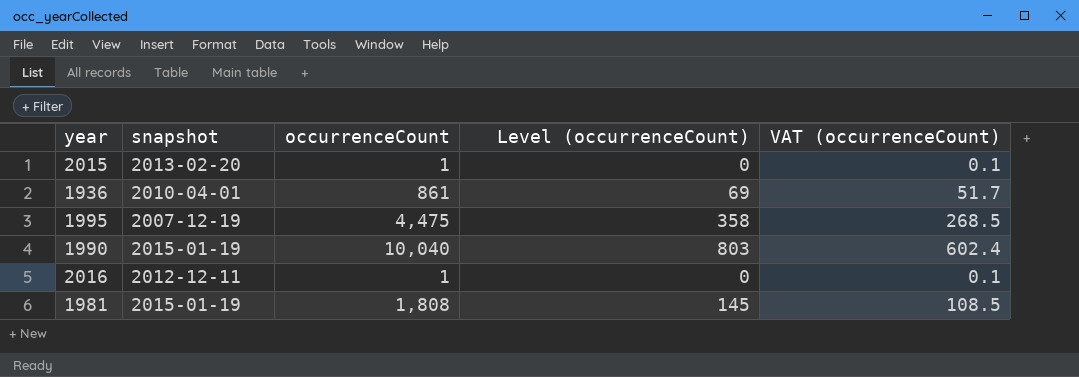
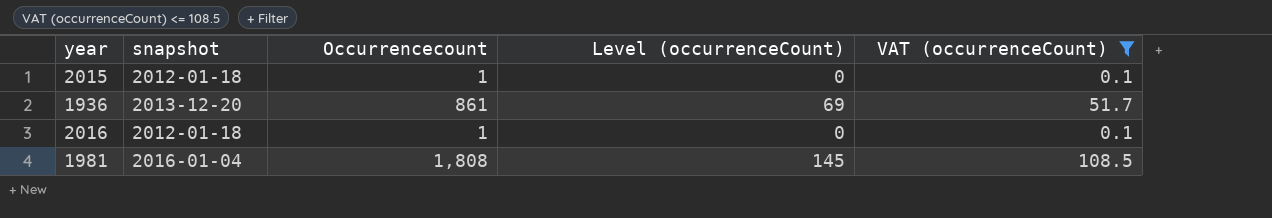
filter: none -> VAT (occurrenceCount) <= 108.5
column name: occurrenceCount -> Occurrencecount
2015 | snapshot: 2013-02-20 -> 2012-01-18
1936 | snapshot: 2010-04-01 -> 2013-12-20
2016 | snapshot: 2012-12-11 -> 2012-01-18
1981 | snapshot: 2015-01-19 -> 2016-01-04

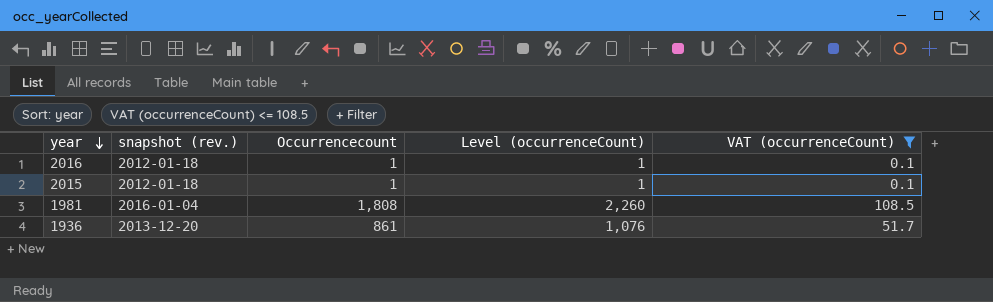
row order: none -> year descending
column name: snapshot -> snapshot (rev.)
column Level (occurrenceCount) | formula: [Occurrencecount] * 0.08 -> [Occurrencecount] * 1.25

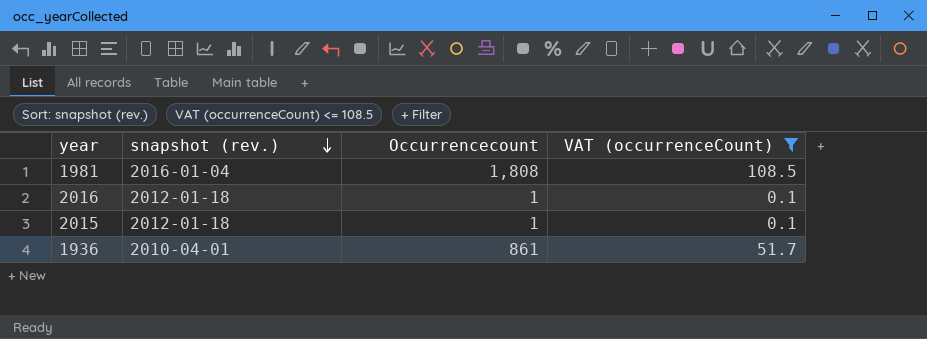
row order: year descending -> snapshot (rev.) descending
column Level (occurrenceCount) | formula: [Occurrencecount] * 1.25 -> none
1936 | snapshot (rev.): 2013-12-20 -> 2010-04-01

